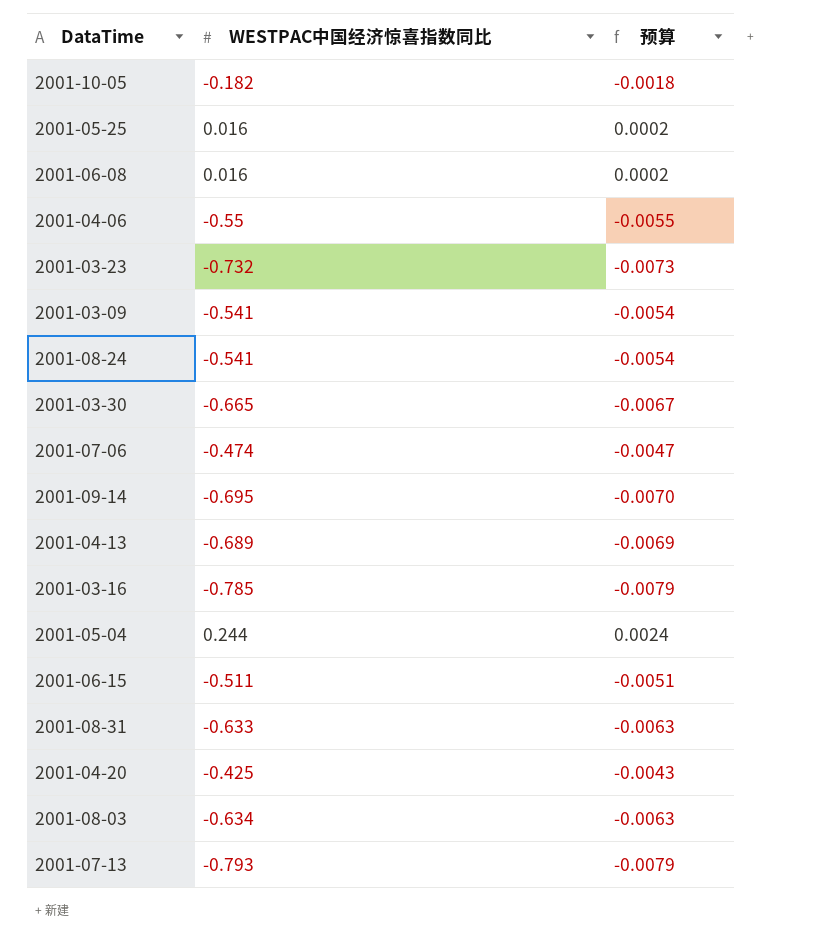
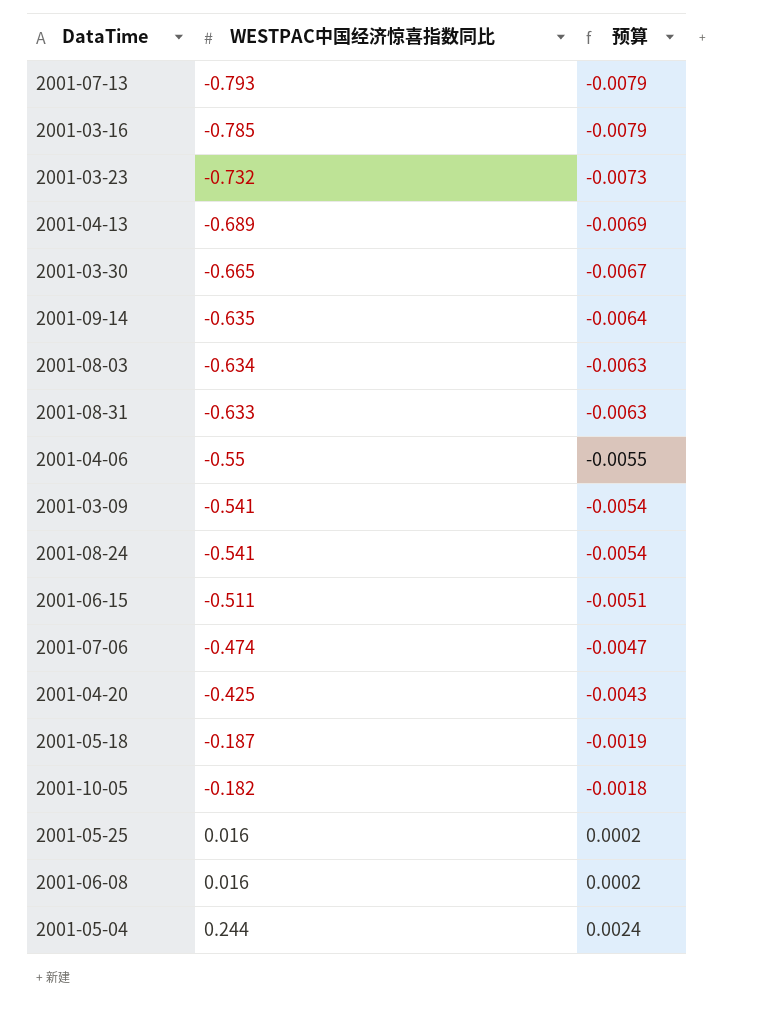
row order: none -> WESTPAC中国经济惊喜指数同比 ascending
2001-09-14 | WESTPAC中国经济惊喜指数同比: -0.695 -> -0.635
2001-09-14 | 预算: -0.0070 -> -0.0064
row 2001-05-18: none -> -0.187 | -0.0019

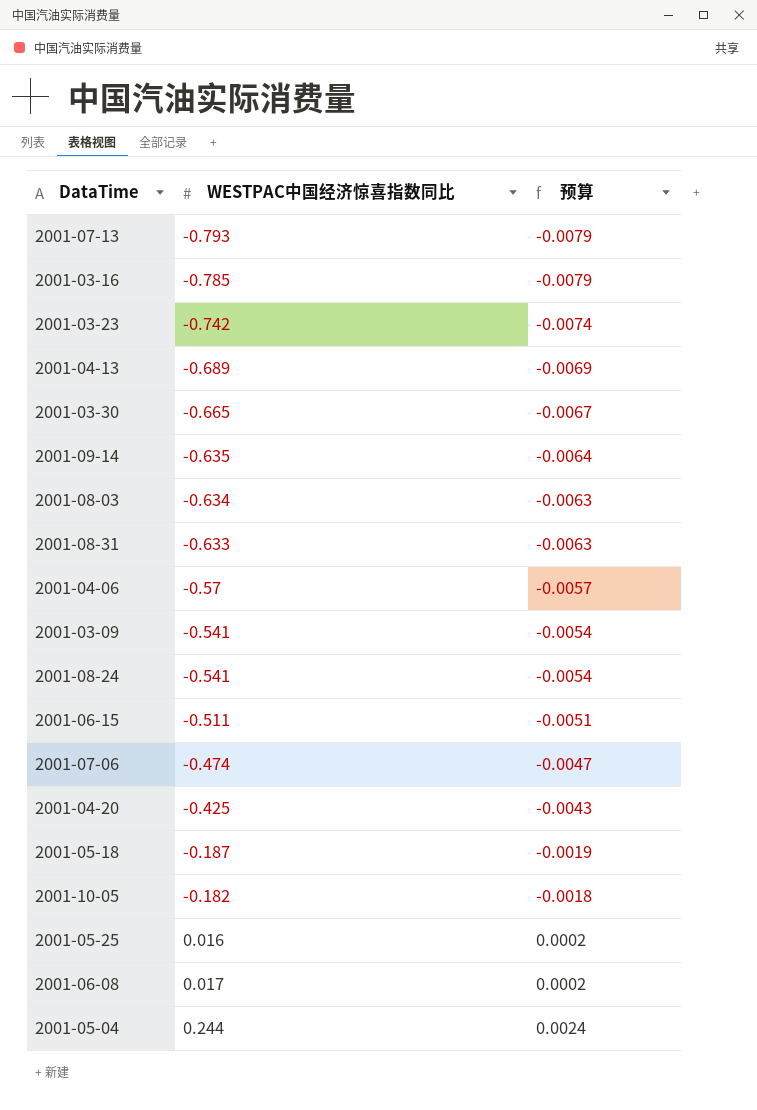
2001-03-23 | WESTPAC中国经济惊喜指数同比: -0.732 -> -0.742
2001-03-23 | 预算: -0.0073 -> -0.0074
2001-04-06 | WESTPAC中国经济惊喜指数同比: -0.55 -> -0.57
2001-04-06 | 预算: -0.0055 -> -0.0057
2001-06-08 | WESTPAC中国经济惊喜指数同比: 0.016 -> 0.017

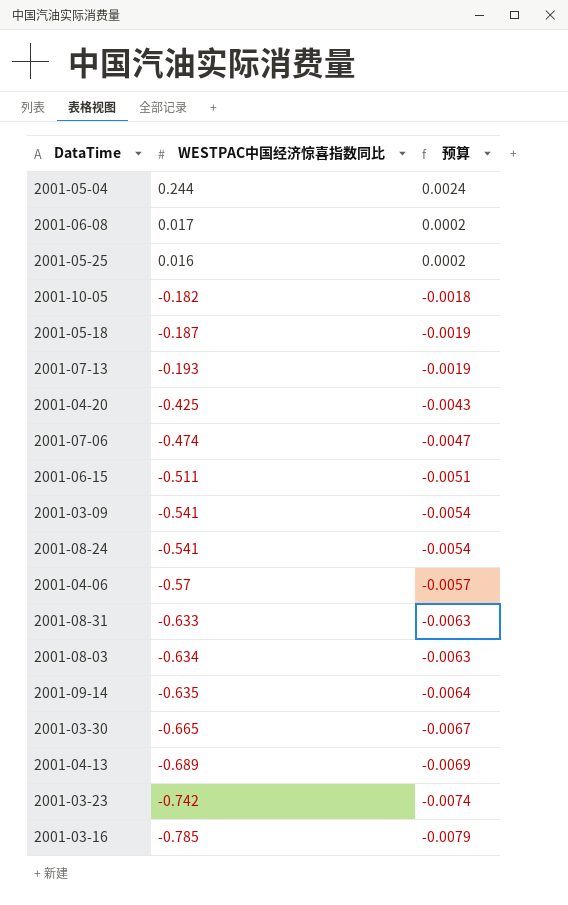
row order: WESTPAC中国经济惊喜指数同比 ascending -> WESTPAC中国经济惊喜指数同比 descending
2001-07-13 | WESTPAC中国经济惊喜指数同比: -0.793 -> -0.193
2001-07-13 | 预算: -0.0079 -> -0.0019

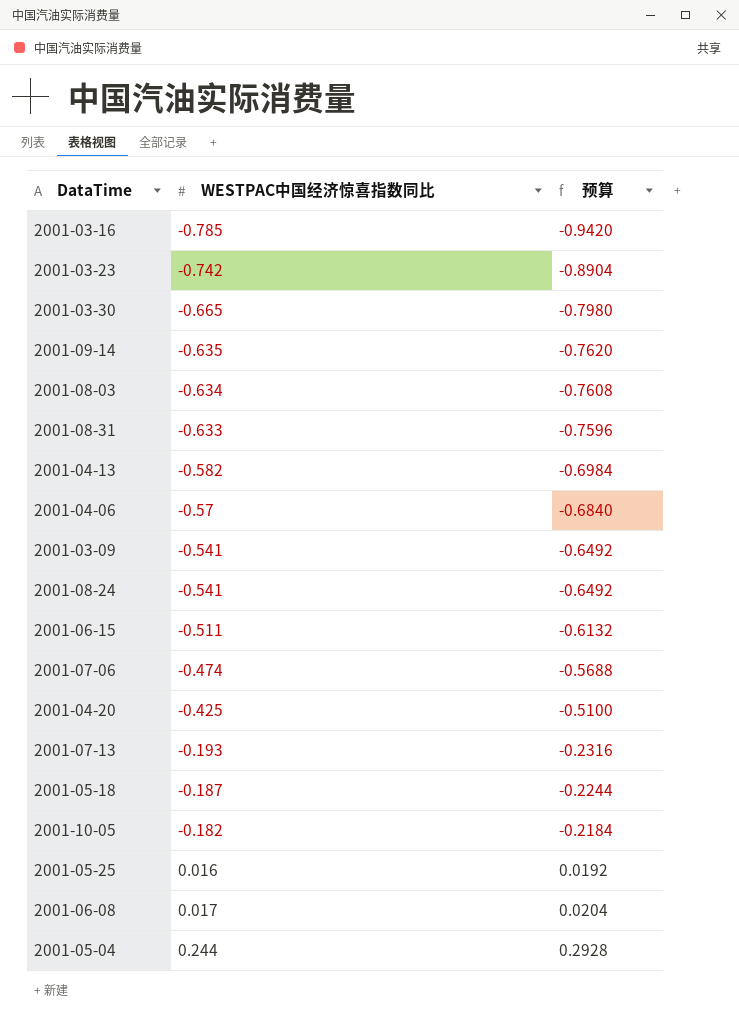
row order: WESTPAC中国经济惊喜指数同比 descending -> WESTPAC中国经济惊喜指数同比 ascending
column 预算 | formula: [WESTPAC中国经济惊喜指数同比] * 0.01 -> [WESTPAC中国经济惊喜指数同比] * 1.2
2001-04-13 | WESTPAC中国经济惊喜指数同比: -0.689 -> -0.582

